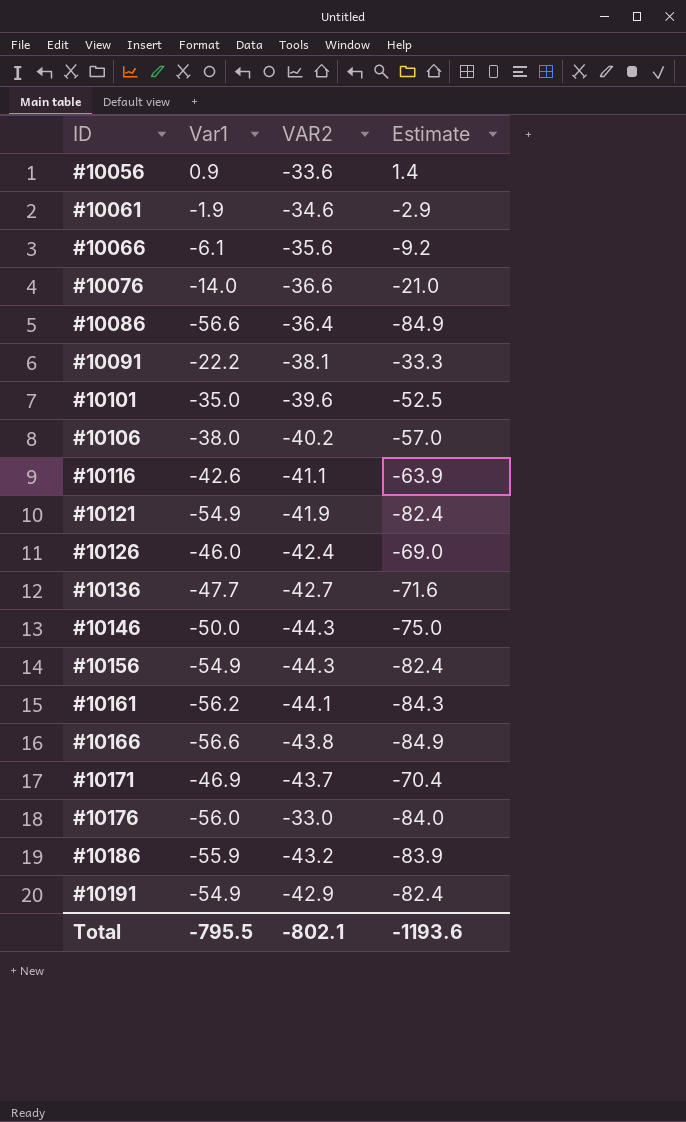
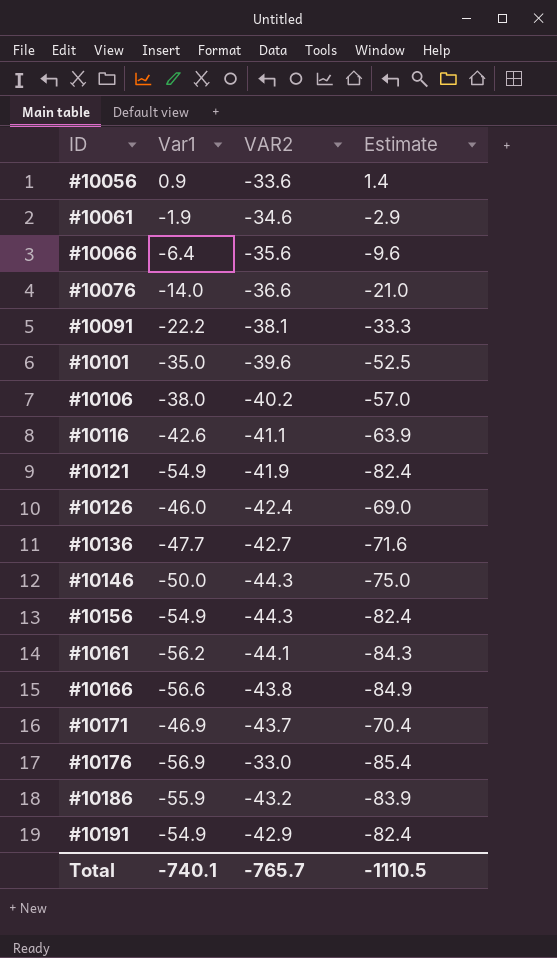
row #10086: -56.6 | -36.4 | -84.9 -> none
#10066 | Var1: -6.1 -> -6.4
#10066 | Estimate: -9.2 -> -9.6
#10176 | Var1: -56.0 -> -56.9
#10176 | Estimate: -84.0 -> -85.4
Total | Var1: -795.5 -> -740.1
Total | VAR2: -802.1 -> -765.7
Total | Estimate: -1193.6 -> -1110.5

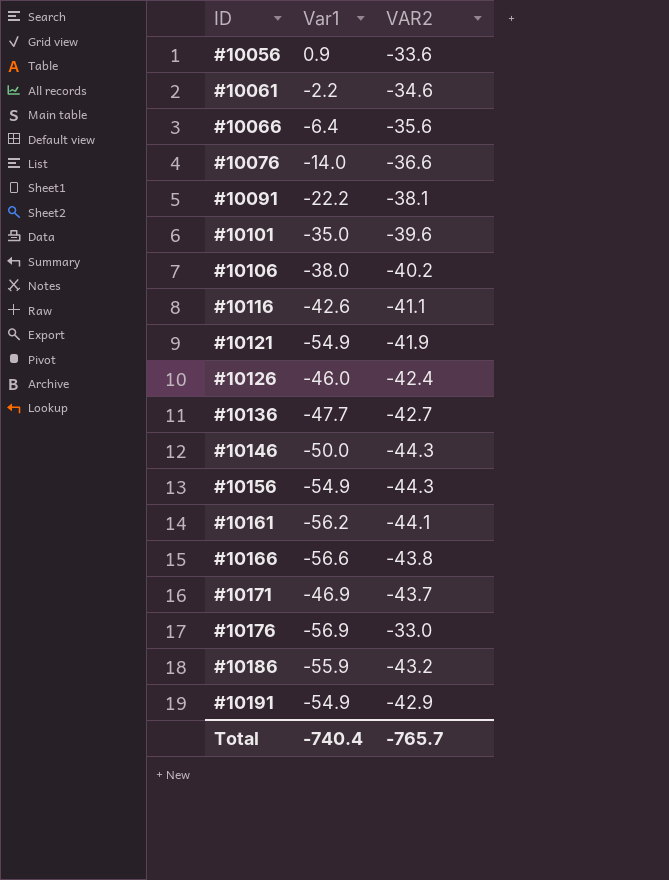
column Estimate | formula: [Var1] * 1.5 -> none
#10061 | Var1: -1.9 -> -2.2
Total | Var1: -740.1 -> -740.4

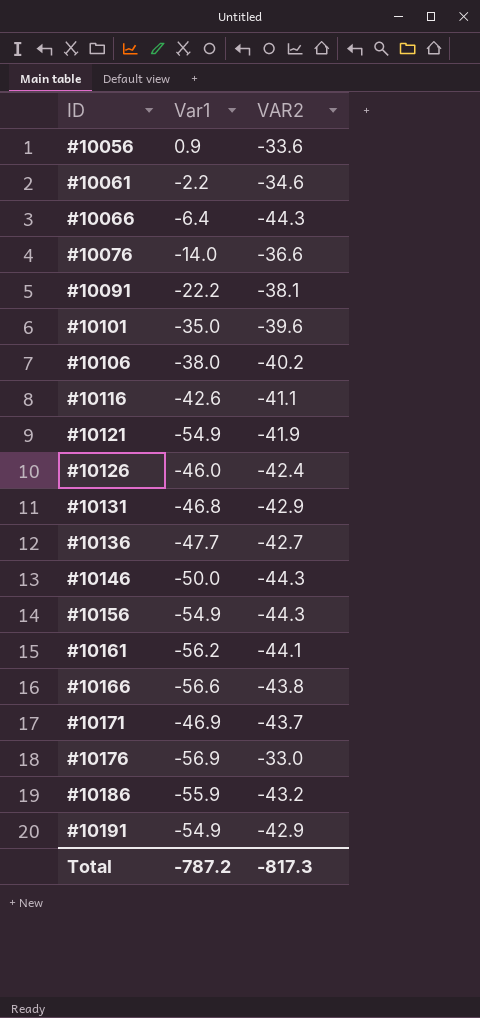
#10066 | VAR2: -35.6 -> -44.3
row #10131: none -> -46.8 | -42.9
Total | Var1: -740.4 -> -787.2
Total | VAR2: -765.7 -> -817.3

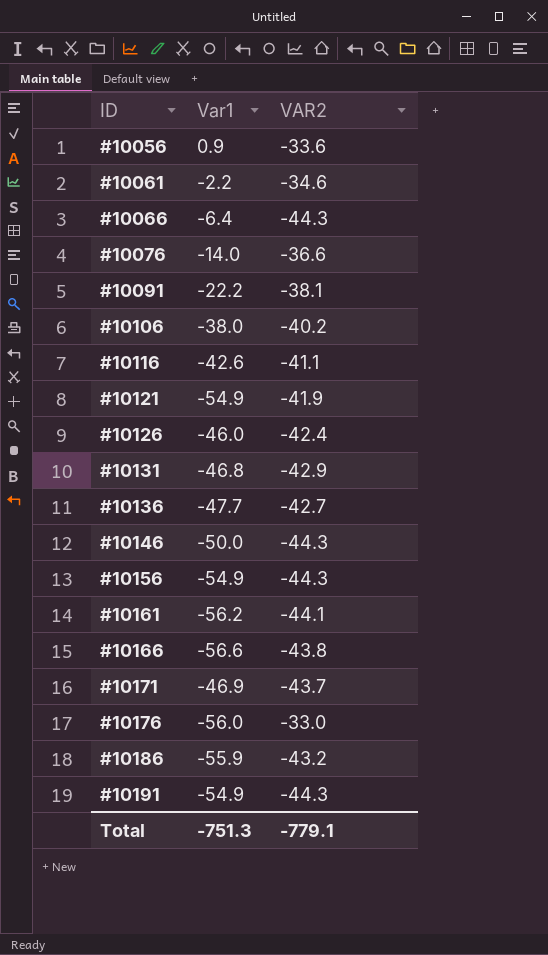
row #10101: -35.0 | -39.6 -> none
#10176 | Var1: -56.9 -> -56.0
#10191 | VAR2: -42.9 -> -44.3
Total | Var1: -787.2 -> -751.3
Total | VAR2: -817.3 -> -779.1

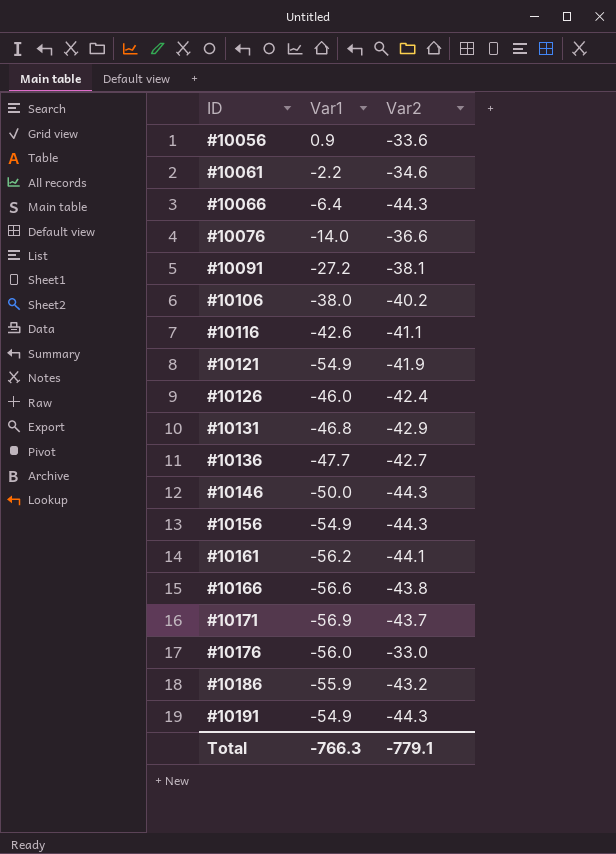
column name: VAR2 -> Var2
#10091 | Var1: -22.2 -> -27.2
#10171 | Var1: -46.9 -> -56.9
Total | Var1: -751.3 -> -766.3

